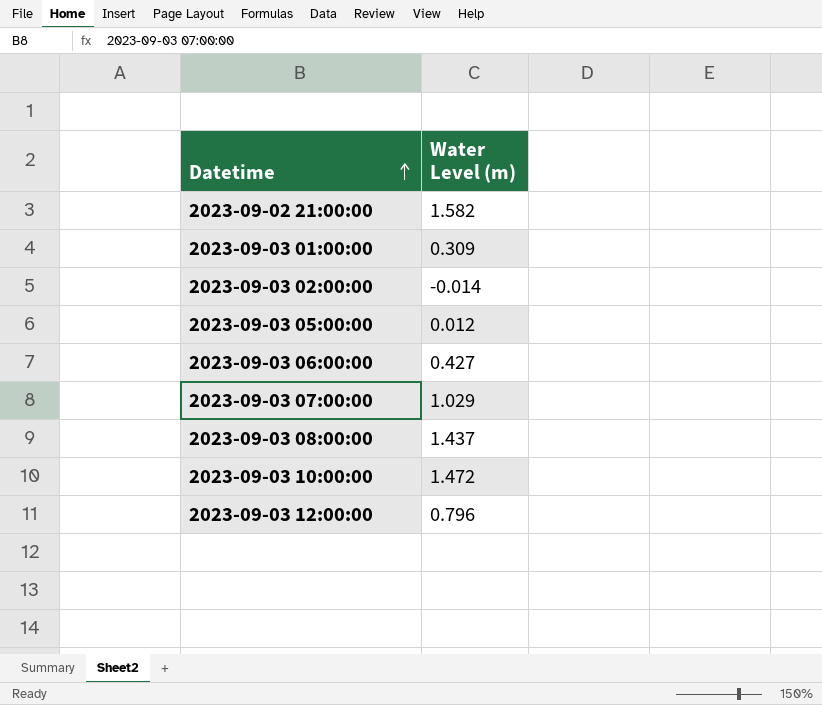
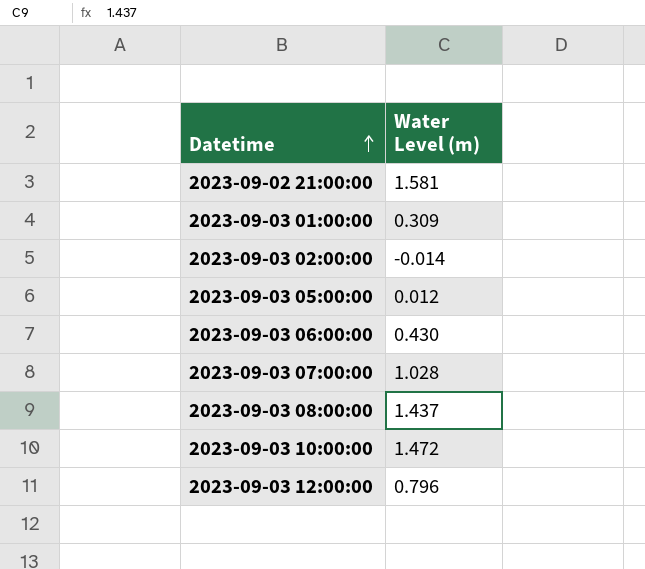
2023-09-02 21:00:00 | Water Level (m): 1.582 -> 1.581
2023-09-03 06:00:00 | Water Level (m): 0.427 -> 0.430
2023-09-03 07:00:00 | Water Level (m): 1.029 -> 1.028

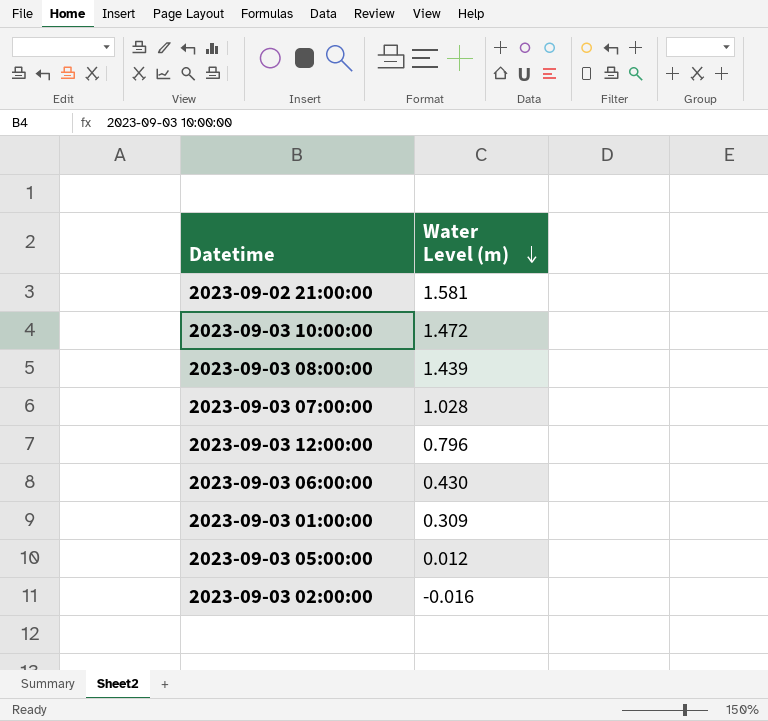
row order: Datetime ascending -> Water Level (m) descending
2023-09-03 08:00:00 | Water Level (m): 1.437 -> 1.439
2023-09-03 02:00:00 | Water Level (m): -0.014 -> -0.016

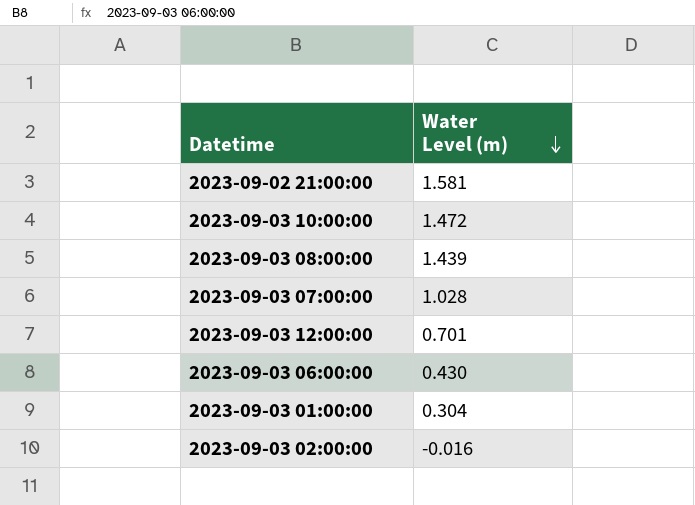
row 2023-09-03 05:00:00: 0.012 -> none
2023-09-03 12:00:00 | Water Level (m): 0.796 -> 0.701
2023-09-03 01:00:00 | Water Level (m): 0.309 -> 0.304

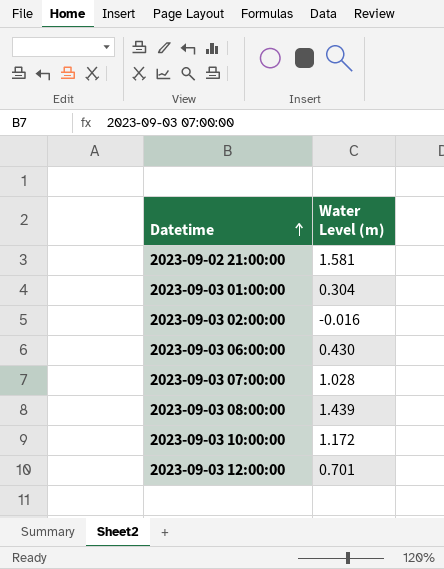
row order: Water Level (m) descending -> Datetime ascending
2023-09-03 10:00:00 | Water Level (m): 1.472 -> 1.172

